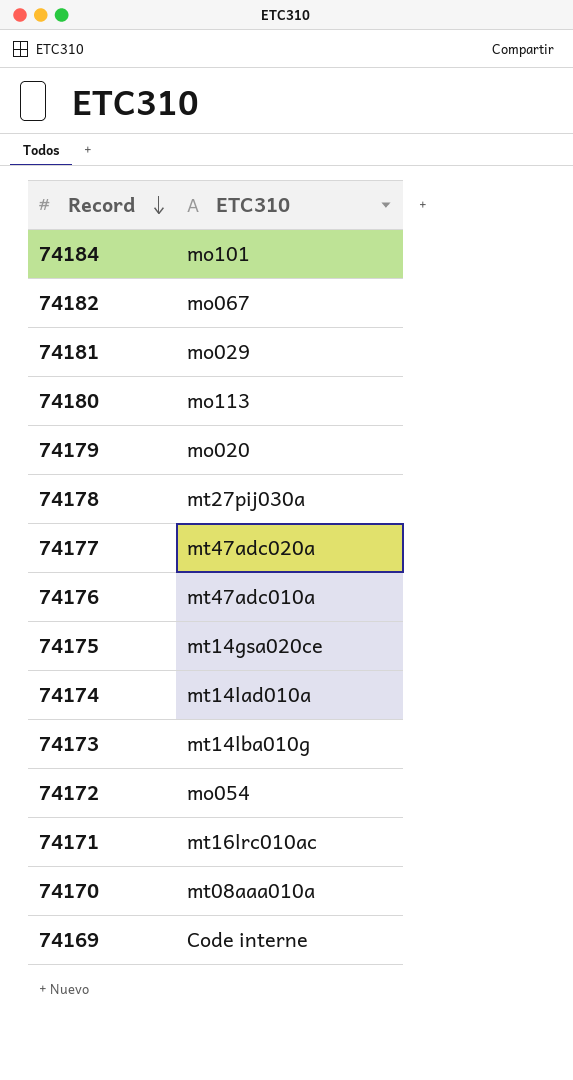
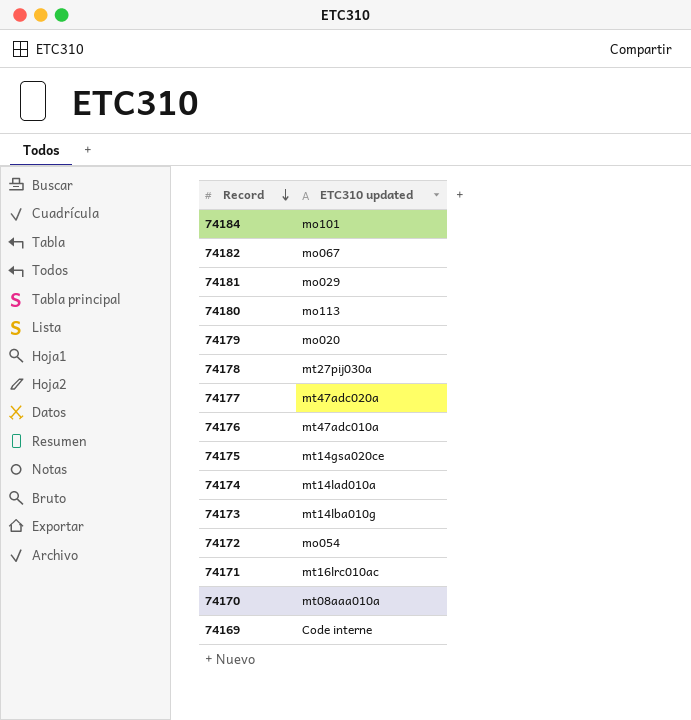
column name: ETC310 -> ETC310 updated

